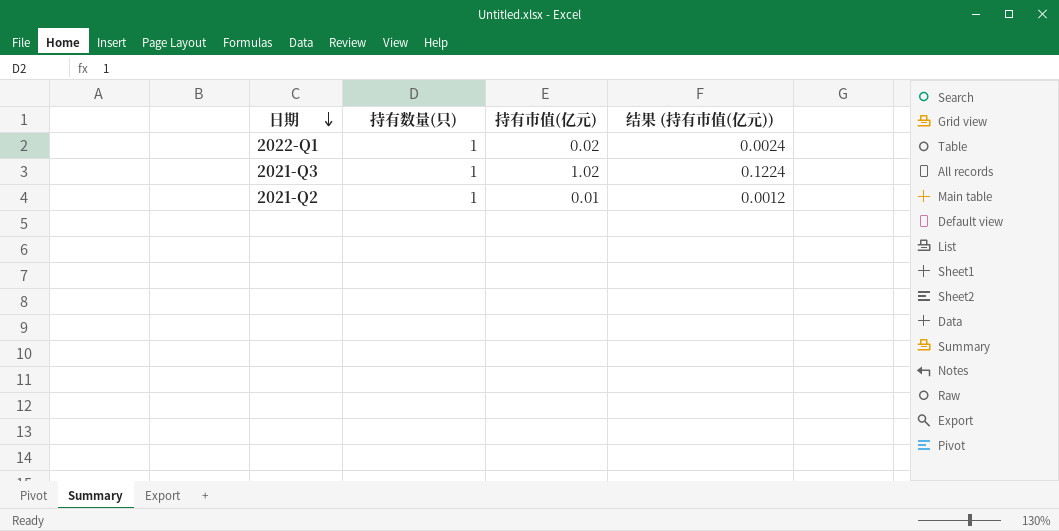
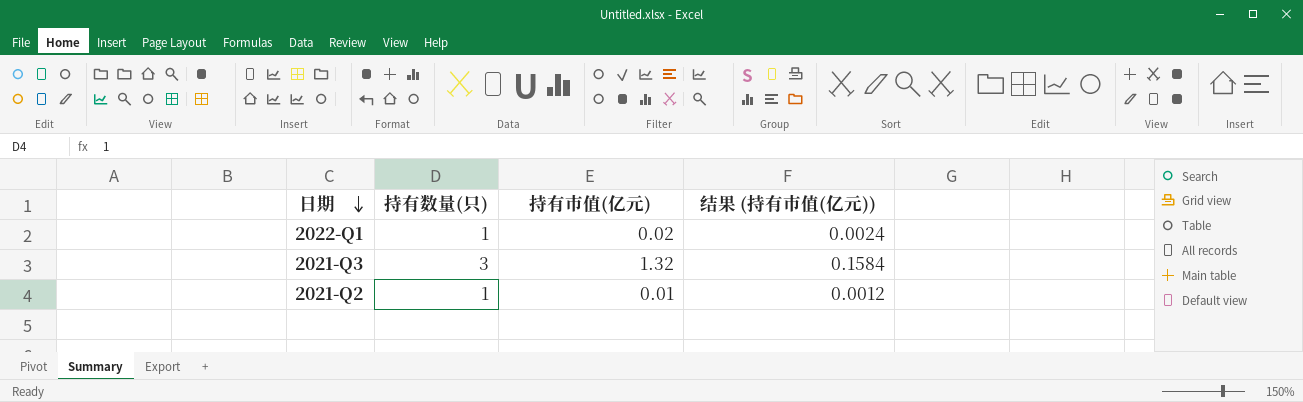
2021-Q3 | 持有数量(只): 1 -> 3
2021-Q3 | 持有市值(亿元): 1.02 -> 1.32
2021-Q3 | 结果 (持有市值(亿元)): 0.1224 -> 0.1584

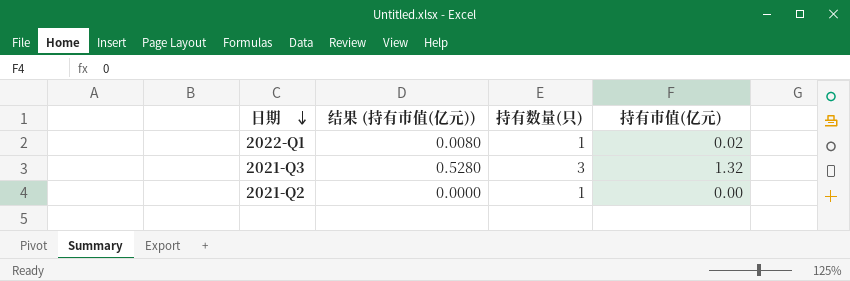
column 结果 (持有市值(亿元)) | formula: [持有市值(亿元)] * 0.12 -> [持有市值(亿元)] * 0.4
column 结果 (持有市值(亿元)) | position: 4 -> 2
2021-Q2 | 持有市值(亿元): 0.01 -> 0.00

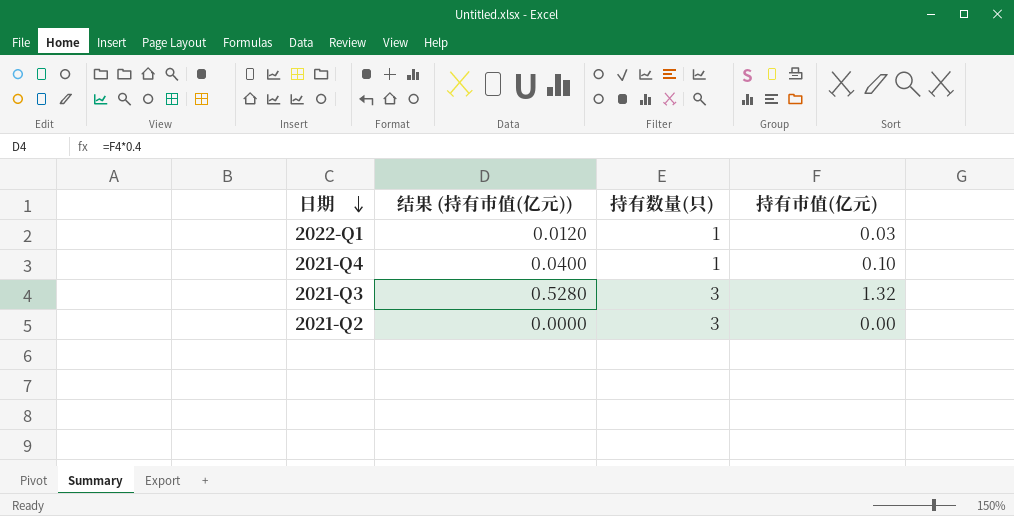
2022-Q1 | 结果 (持有市值(亿元)): 0.0080 -> 0.0120
2022-Q1 | 持有市值(亿元): 0.02 -> 0.03
row 2021-Q4: none -> 0.0400 | 1 | 0.10
2021-Q2 | 持有数量(只): 1 -> 3

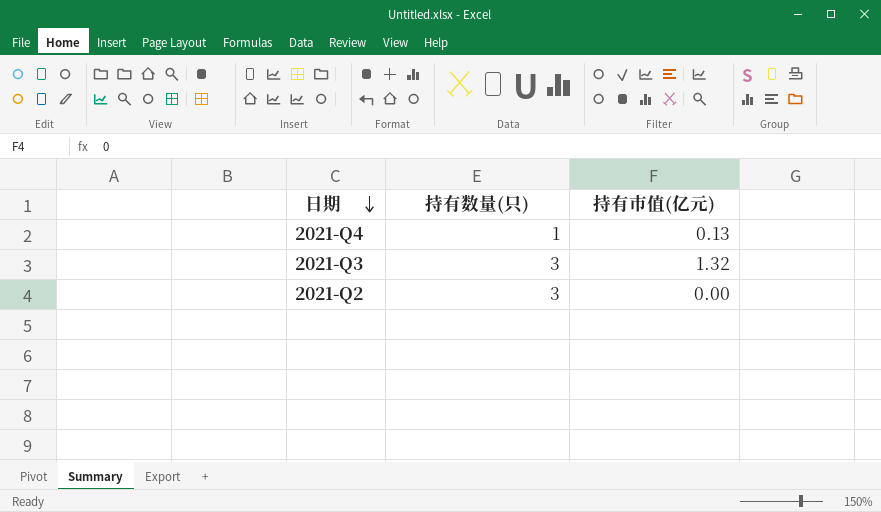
column 结果 (持有市值(亿元)) | formula: [持有市值(亿元)] * 0.4 -> none
row 2022-Q1: 0.0120 | 1 | 0.03 -> none
2021-Q4 | 持有市值(亿元): 0.10 -> 0.13

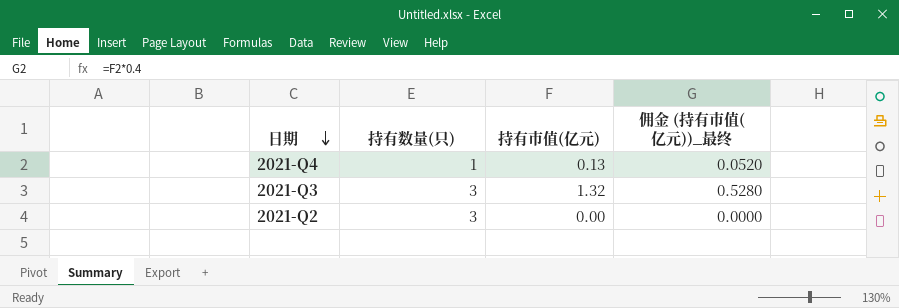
column 佣金 (持有市值(亿元))_最终 | formula: none -> [持有市值(亿元)] * 0.4

